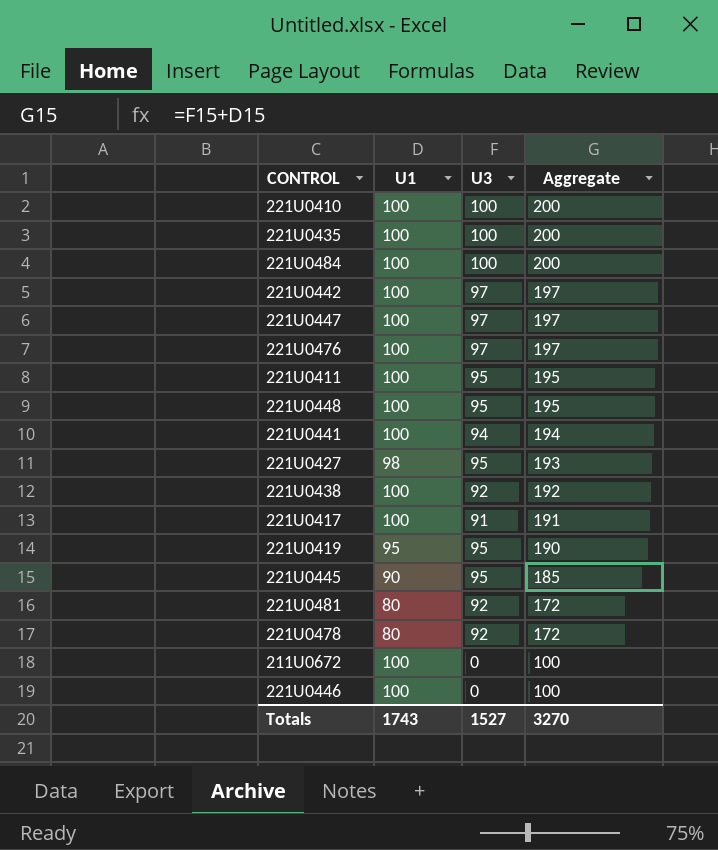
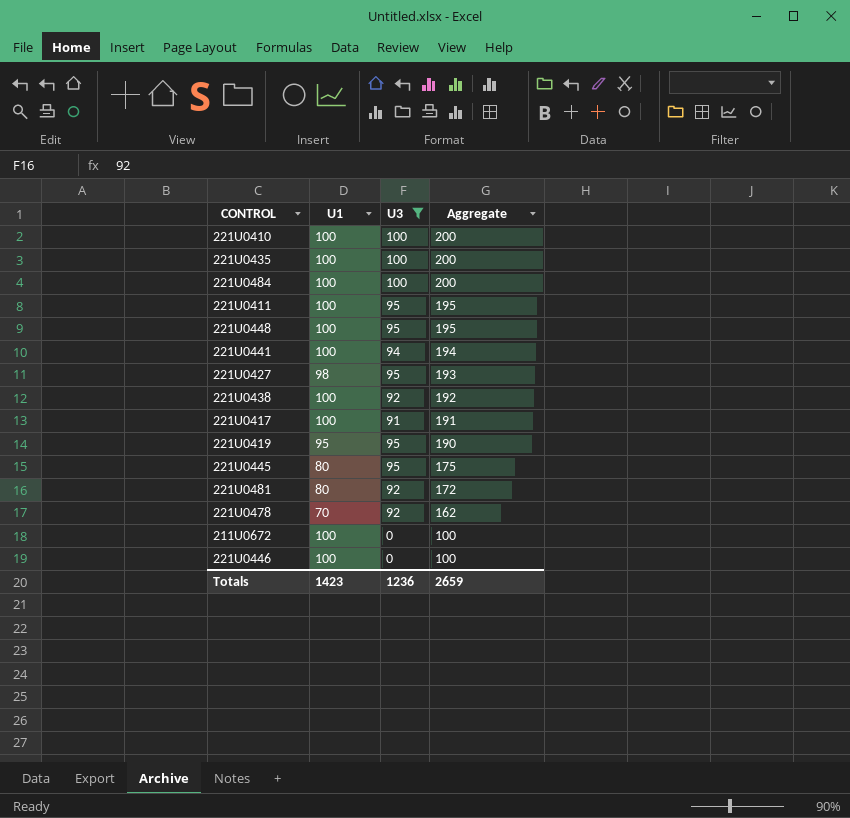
filter: none -> U3 != 97
221U0445 | U1: 90 -> 80
221U0445 | Aggregate: 185 -> 175
221U0478 | U1: 80 -> 70
221U0478 | Aggregate: 172 -> 162
Totals | U1: 1743 -> 1423
Totals | U3: 1527 -> 1236
Totals | Aggregate: 3270 -> 2659

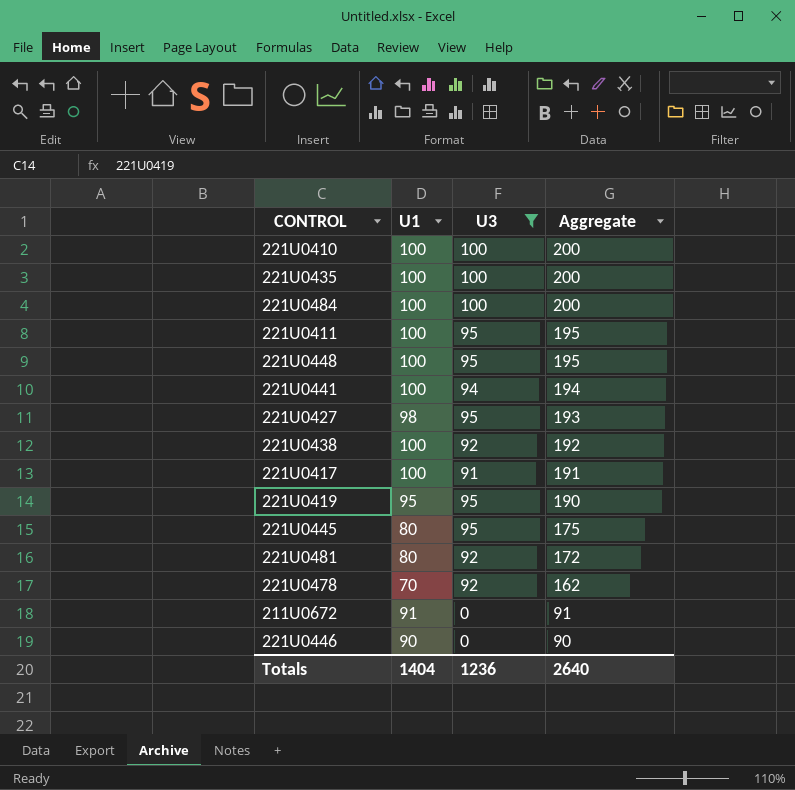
211U0672 | U1: 100 -> 91
211U0672 | Aggregate: 100 -> 91
221U0446 | U1: 100 -> 90
221U0446 | Aggregate: 100 -> 90
Totals | U1: 1423 -> 1404
Totals | Aggregate: 2659 -> 2640

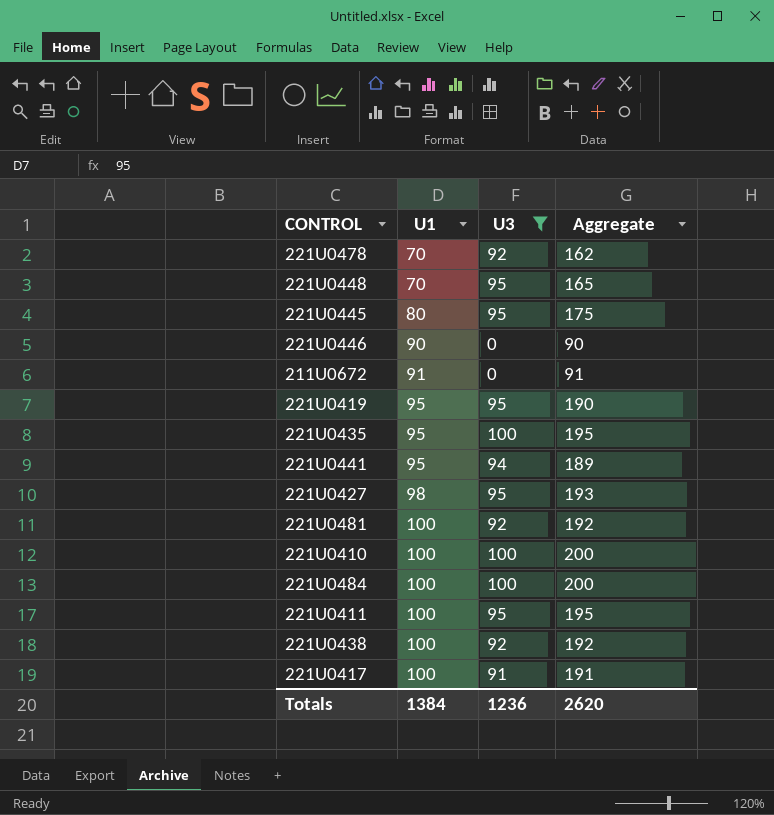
row order: Aggregate descending -> U1 ascending
221U0448 | U1: 100 -> 70
221U0448 | Aggregate: 195 -> 165
221U0435 | U1: 100 -> 95
221U0435 | Aggregate: 200 -> 195
221U0441 | U1: 100 -> 95
221U0441 | Aggregate: 194 -> 189
221U0481 | U1: 80 -> 100
221U0481 | Aggregate: 172 -> 192
Totals | U1: 1404 -> 1384
Totals | Aggregate: 2640 -> 2620

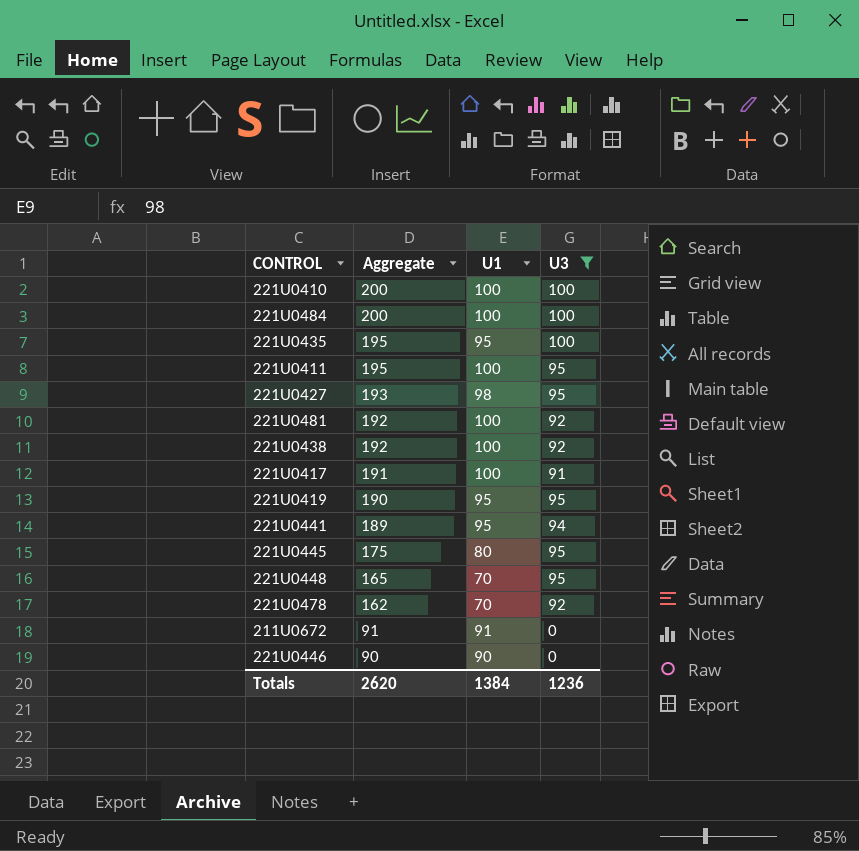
row order: U1 ascending -> Aggregate descending
column Aggregate | position: 4 -> 2

